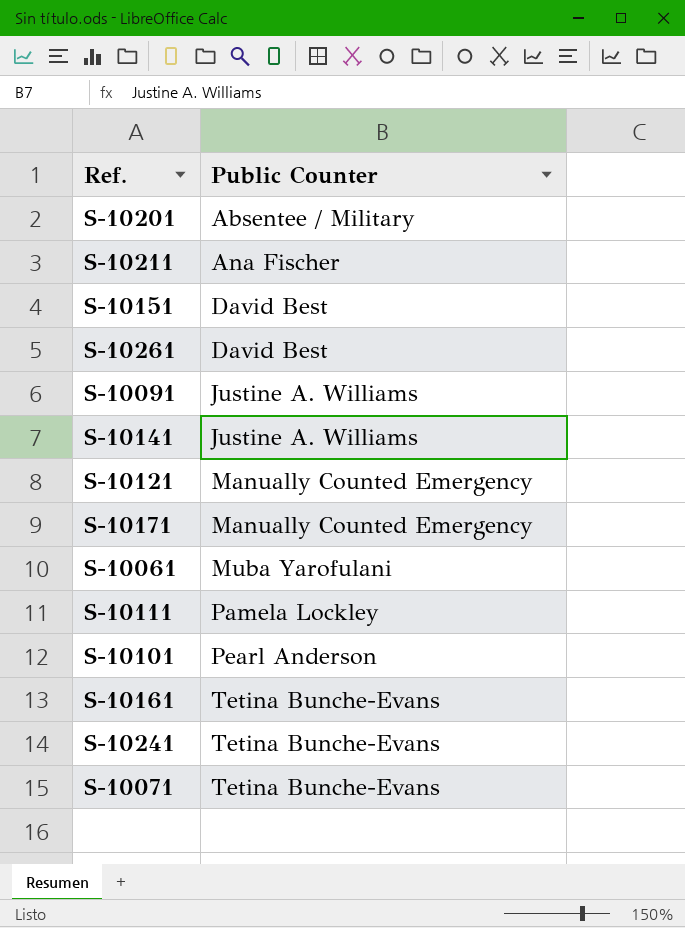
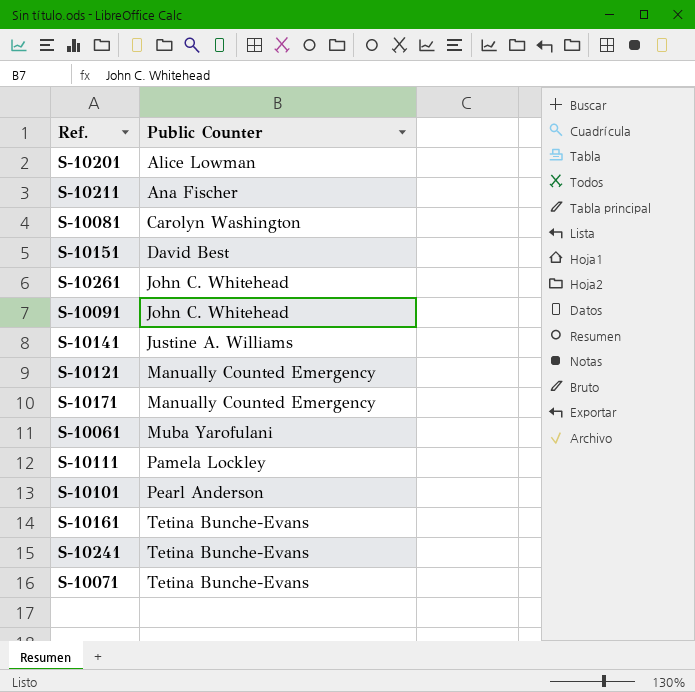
S-10201 | Public Counter: Absentee / Military -> Alice Lowman
row S-10081: none -> Carolyn Washington
S-10261 | Public Counter: David Best -> John C. Whitehead
S-10091 | Public Counter: Justine A. Williams -> John C. Whitehead

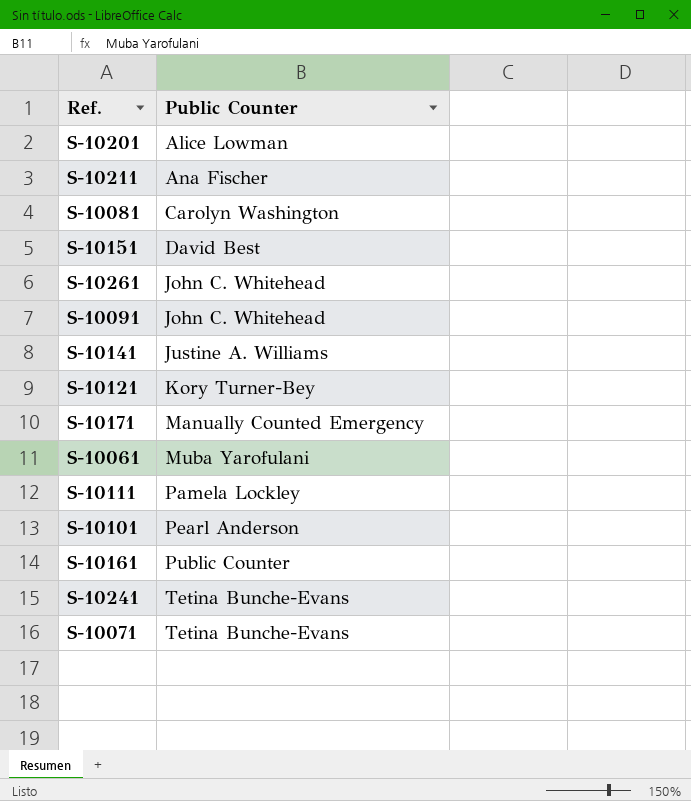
S-10121 | Public Counter: Manually Counted Emergency -> Kory Turner-Bey
S-10161 | Public Counter: Tetina Bunche-Evans -> Public Counter

